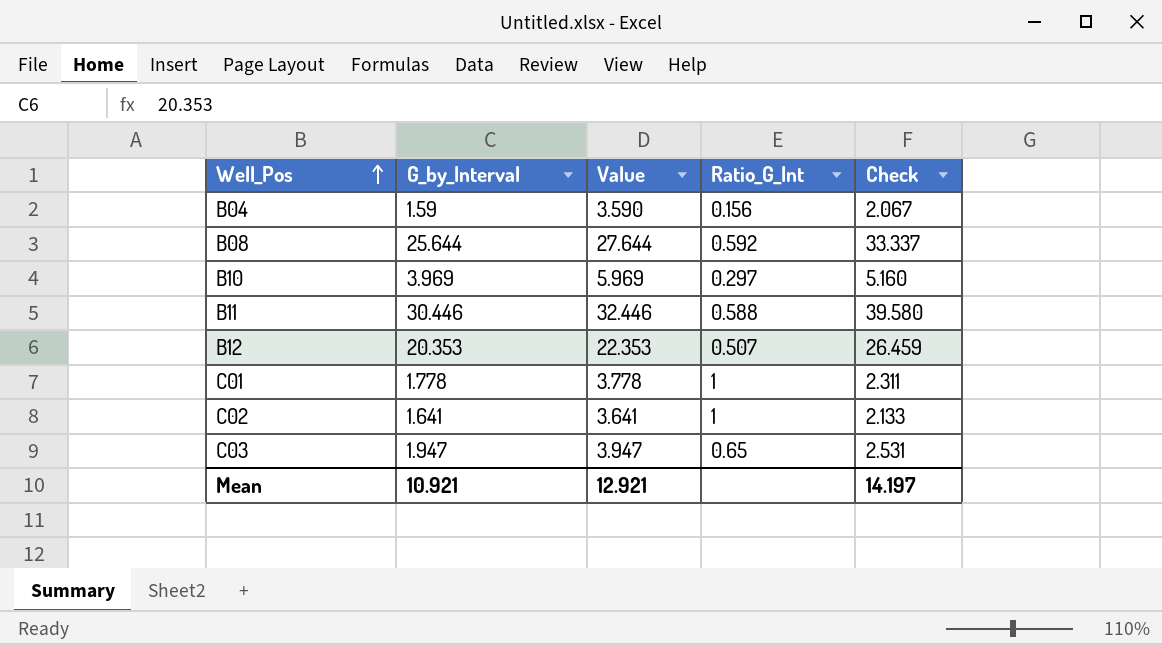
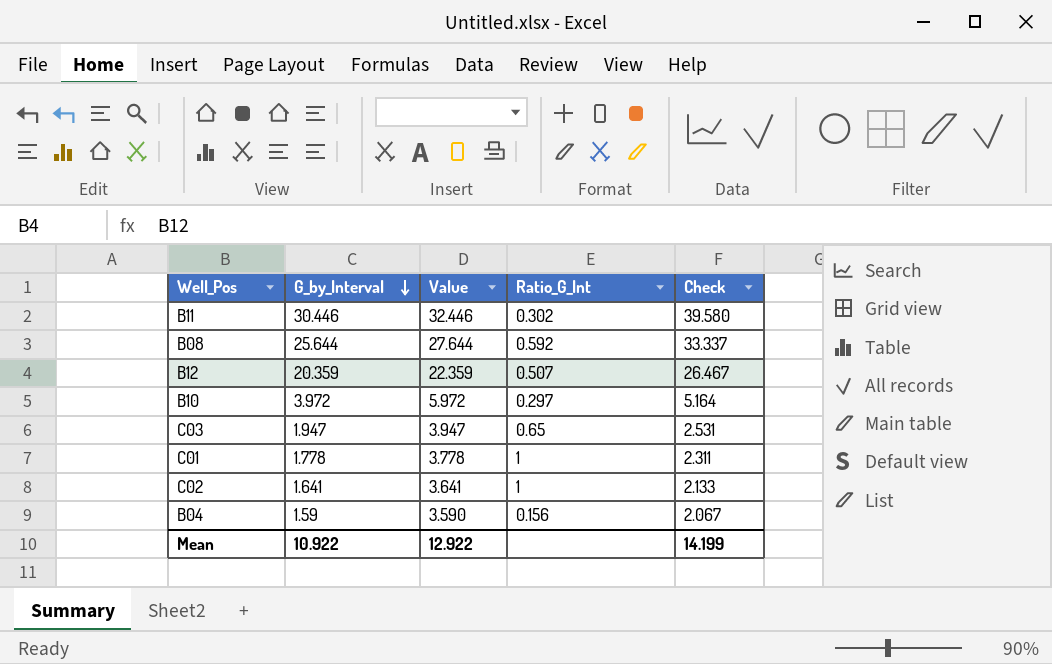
row order: Well_Pos ascending -> G_by_Interval descending
B11 | Ratio_G_Int: 0.588 -> 0.302
B12 | G_by_Interval: 20.353 -> 20.359
B12 | Value: 22.353 -> 22.359
B12 | Check: 26.459 -> 26.467
B10 | G_by_Interval: 3.969 -> 3.972
B10 | Value: 5.969 -> 5.972
B10 | Check: 5.160 -> 5.164
Mean | G_by_Interval: 10.921 -> 10.922
Mean | Value: 12.921 -> 12.922
Mean | Check: 14.197 -> 14.199

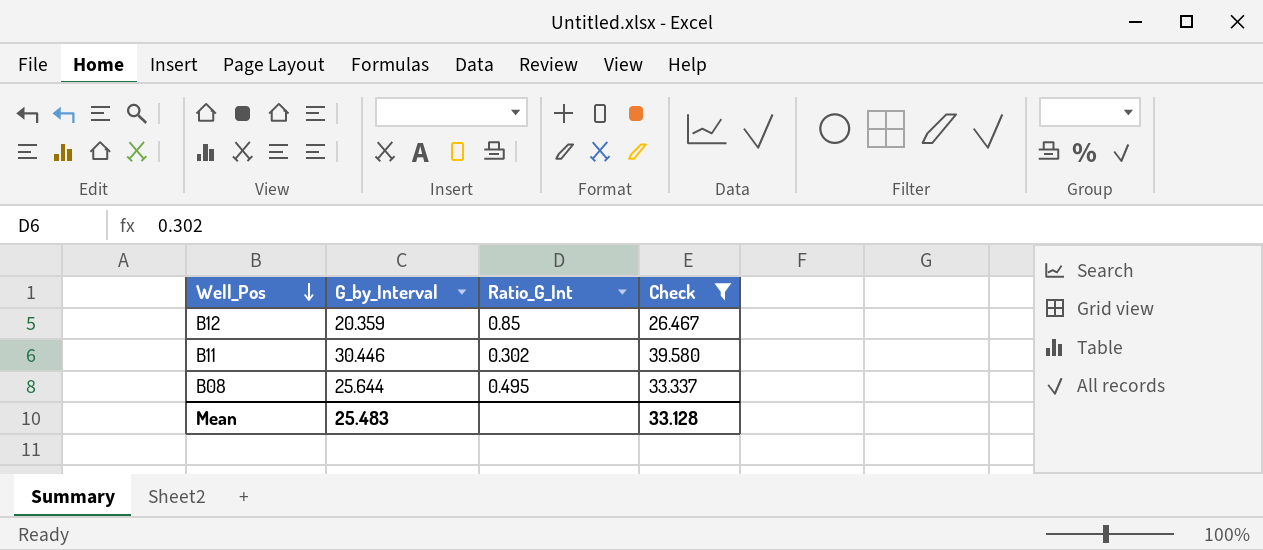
filter: none -> Check >= 26.467
row order: G_by_Interval descending -> Well_Pos descending
column Value | formula: [G_by_Interval] + 2 -> none
B12 | Ratio_G_Int: 0.507 -> 0.85
B08 | Ratio_G_Int: 0.592 -> 0.495
Mean | G_by_Interval: 10.922 -> 25.483
Mean | Check: 14.199 -> 33.128

